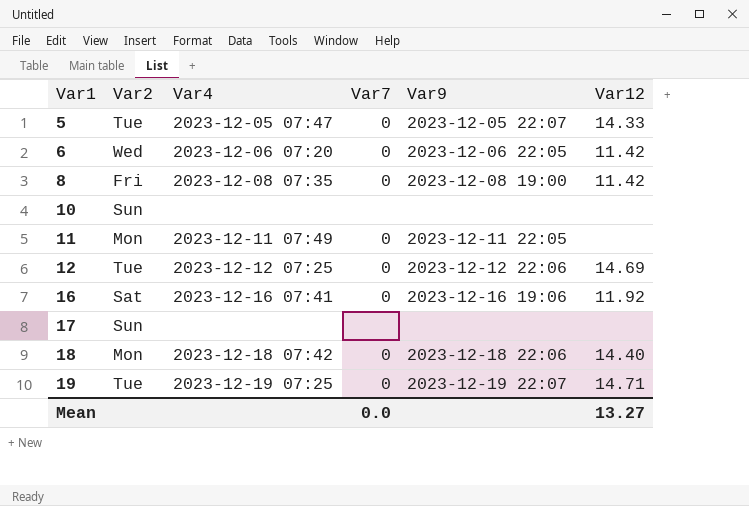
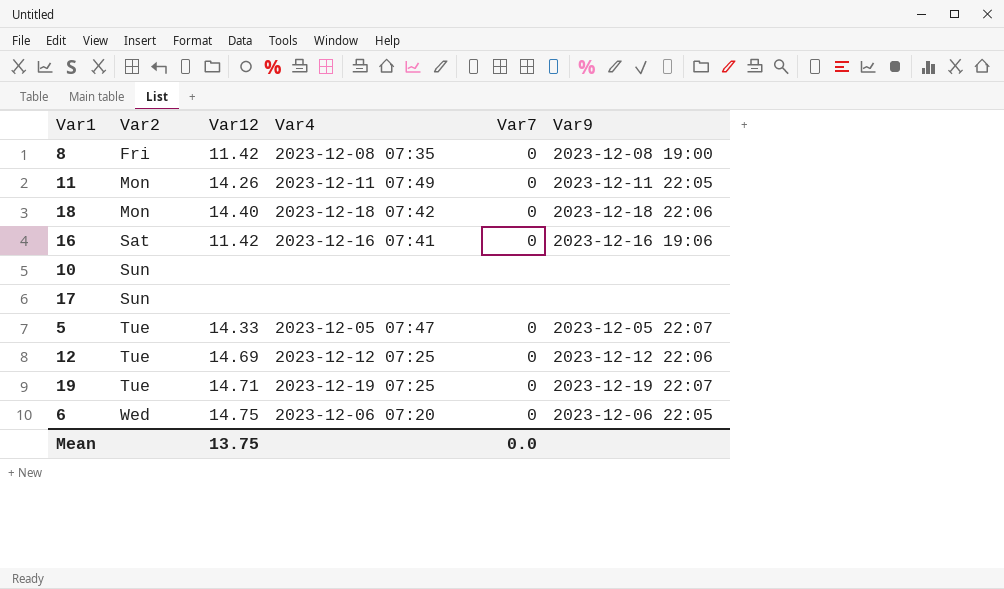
row order: Var1 ascending -> Var2 ascending
column Var12 | position: 6 -> 3
11 | Var12: none -> 14.26
16 | Var12: 11.92 -> 11.42
6 | Var12: 11.42 -> 14.75
Mean | Var12: 13.27 -> 13.75

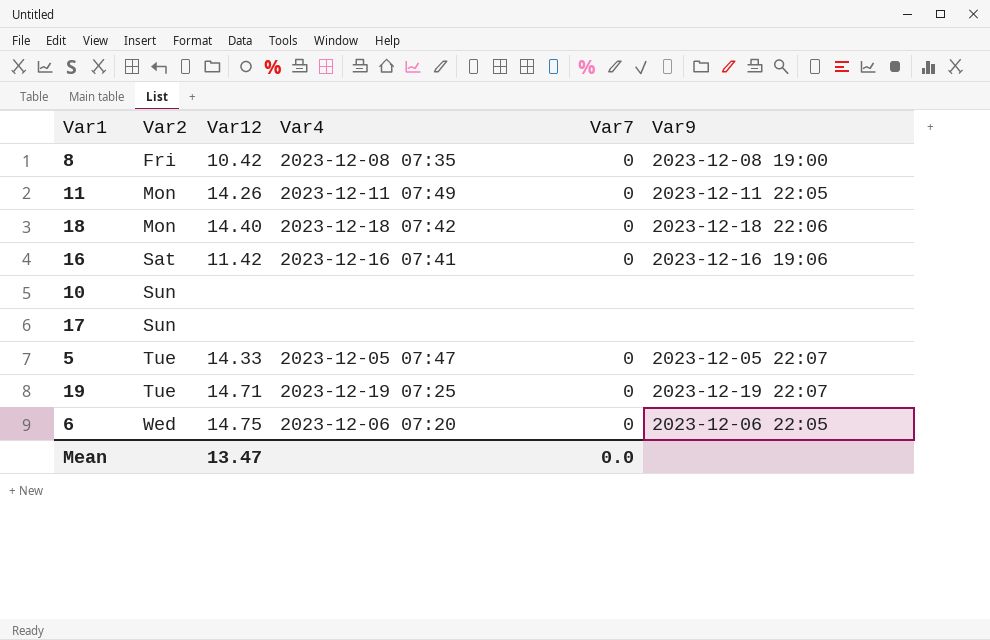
row 12: Tue | 14.69 | 2023-12-12 07:25 | 0 | 2023-12-12 22:06 -> none
8 | Var12: 11.42 -> 10.42
Mean | Var12: 13.75 -> 13.47

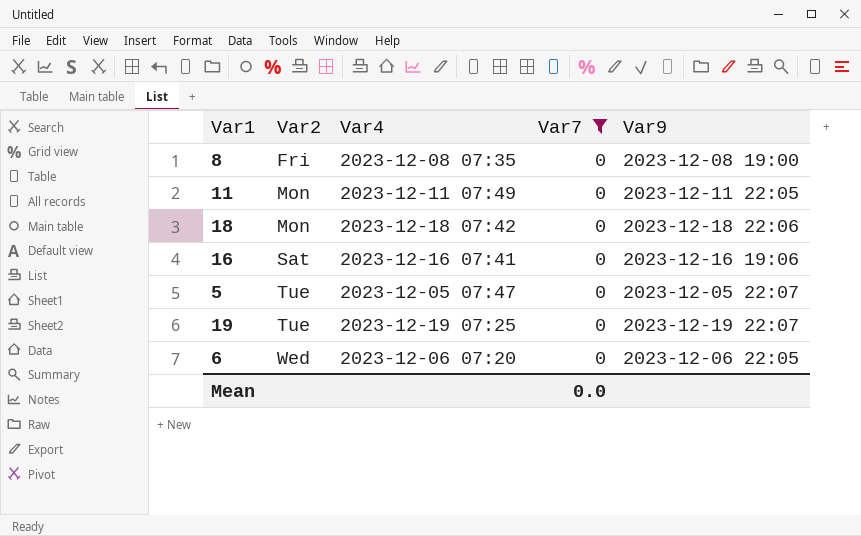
filter: none -> Var7 = 0
column Var12 | position: 3 -> none

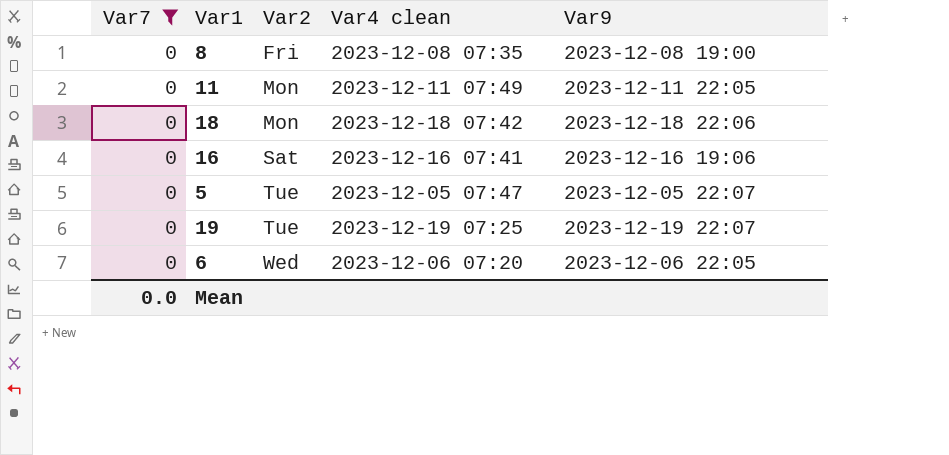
column Var7 | position: 4 -> 1
column name: Var4 -> Var4 clean

